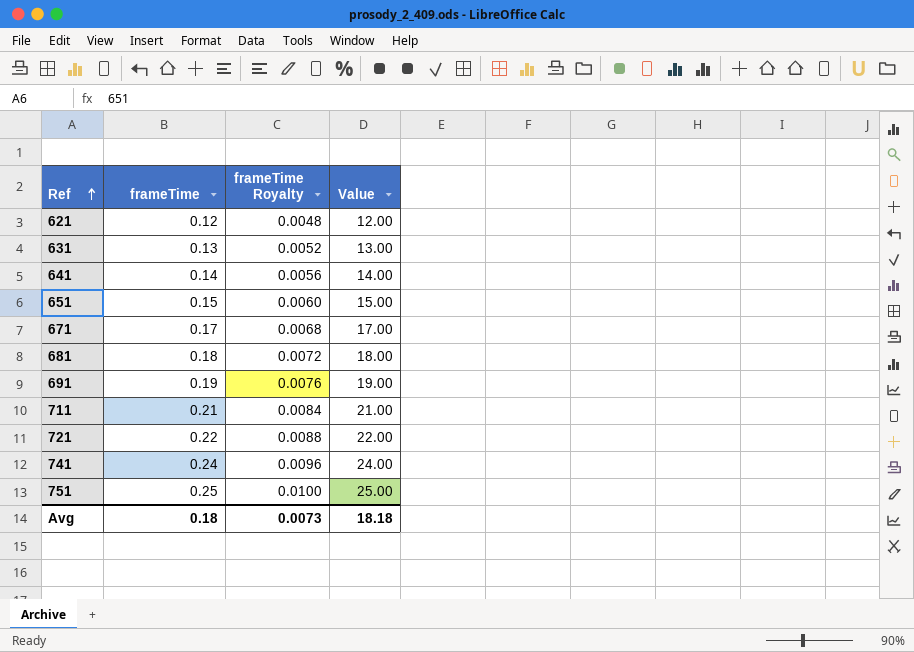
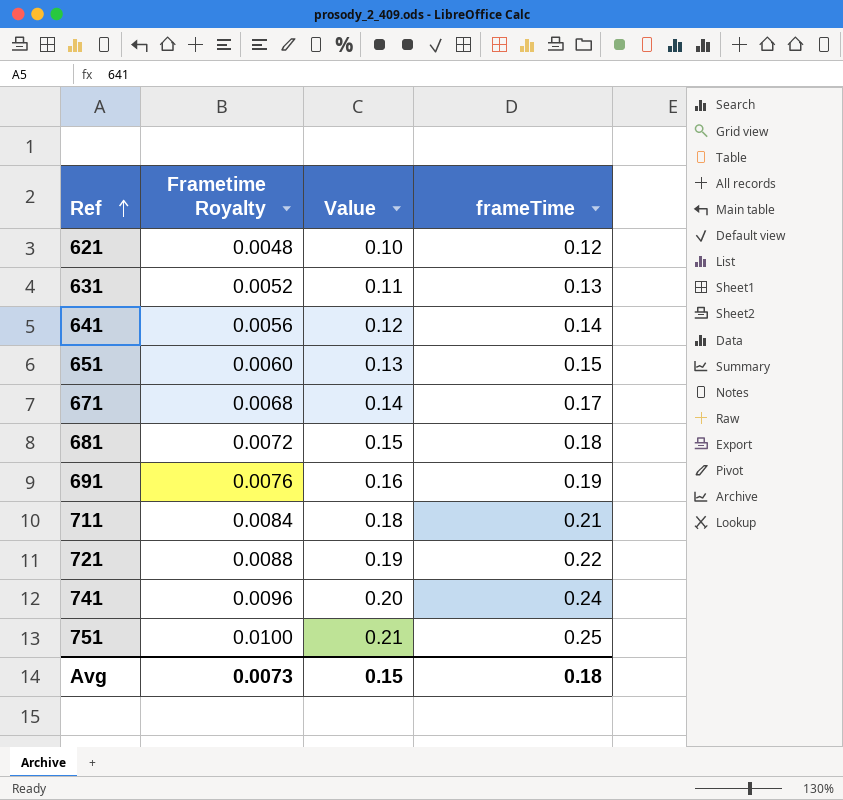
column name: frameTime Royalty -> Frametime Royalty
column Value | formula: [frameTime] * 100 -> [frameTime] * 0.85
column frameTime | position: 2 -> 4
Avg | Value: 18.18 -> 0.15

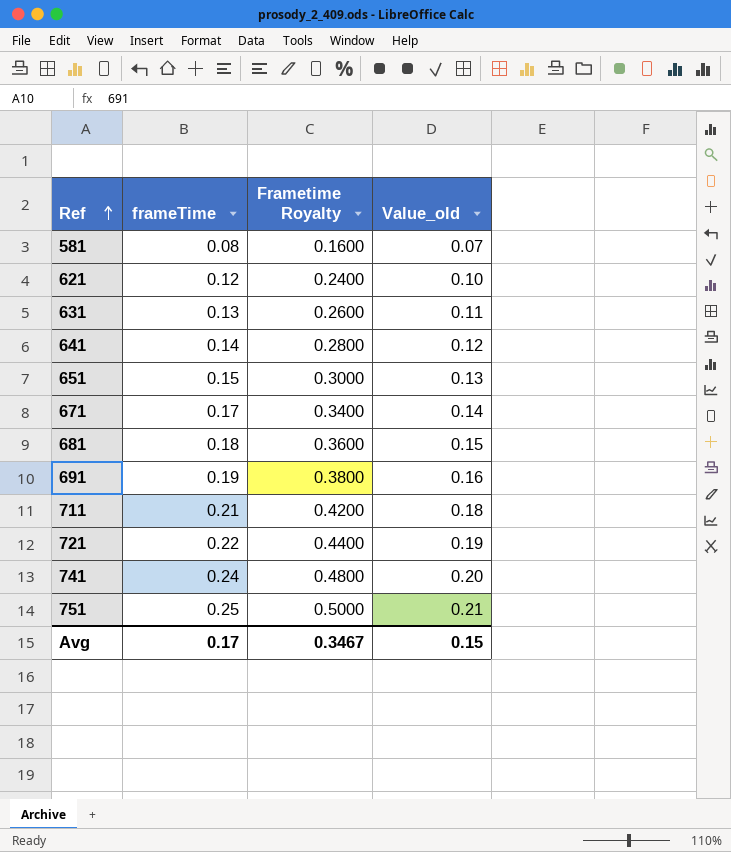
column frameTime | position: 4 -> 2
column Frametime Royalty | formula: [frameTime] * 0.04 -> [frameTime] * 2
column name: Value -> Value_old
row 581: none -> 0.08 | 0.1600 | 0.07
Avg | frameTime: 0.18 -> 0.17
Avg | Frametime Royalty: 0.0073 -> 0.3467

